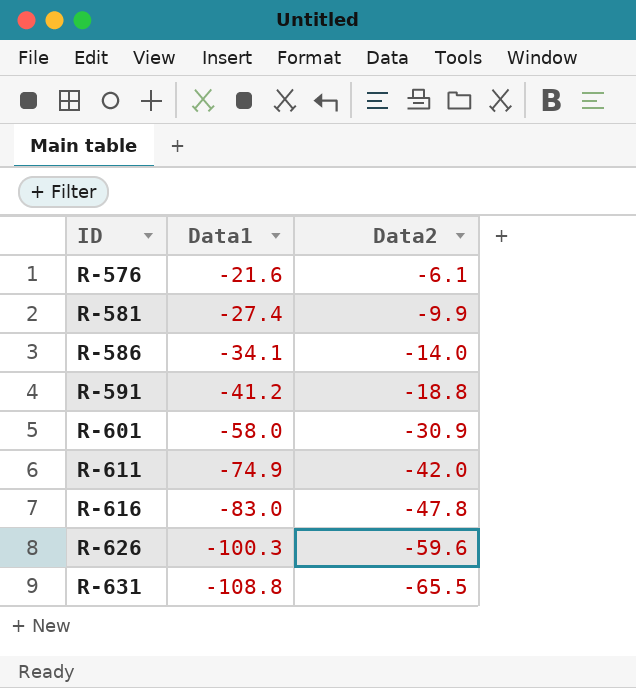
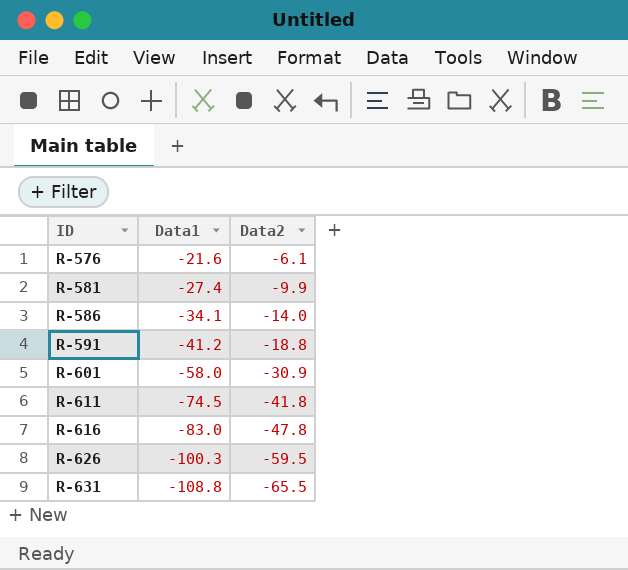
R-611 | Data1: -74.9 -> -74.5
R-611 | Data2: -42.0 -> -41.8
R-626 | Data2: -59.6 -> -59.5

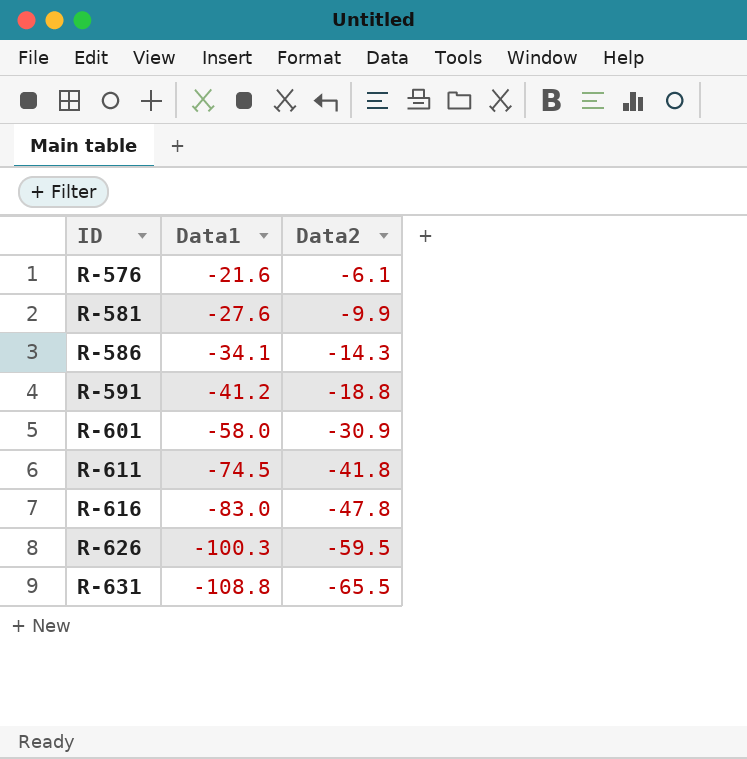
R-581 | Data1: -27.4 -> -27.6
R-586 | Data2: -14.0 -> -14.3

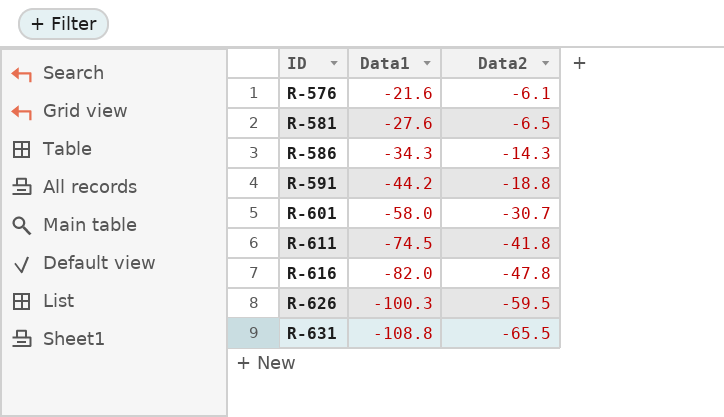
R-581 | Data2: -9.9 -> -6.5
R-586 | Data1: -34.1 -> -34.3
R-591 | Data1: -41.2 -> -44.2
R-601 | Data2: -30.9 -> -30.7
R-616 | Data1: -83.0 -> -82.0

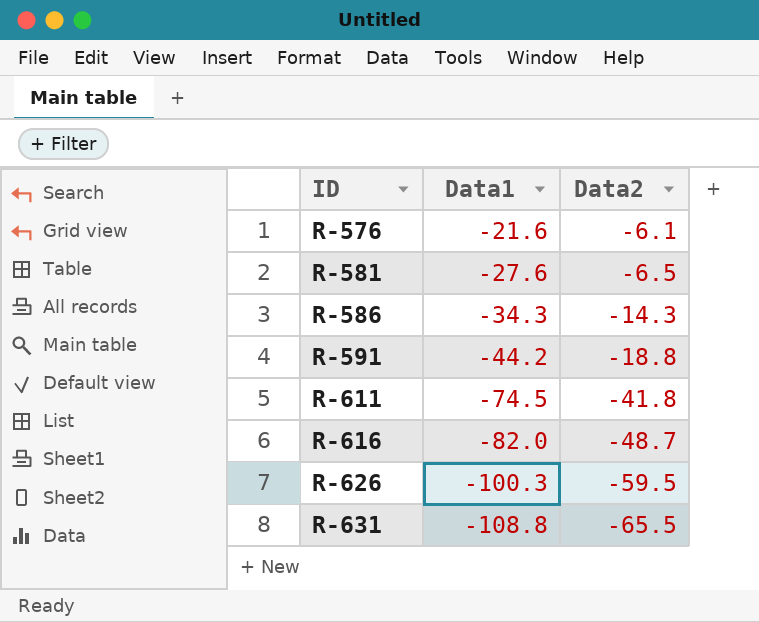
row R-601: -58.0 | -30.7 -> none
R-616 | Data2: -47.8 -> -48.7

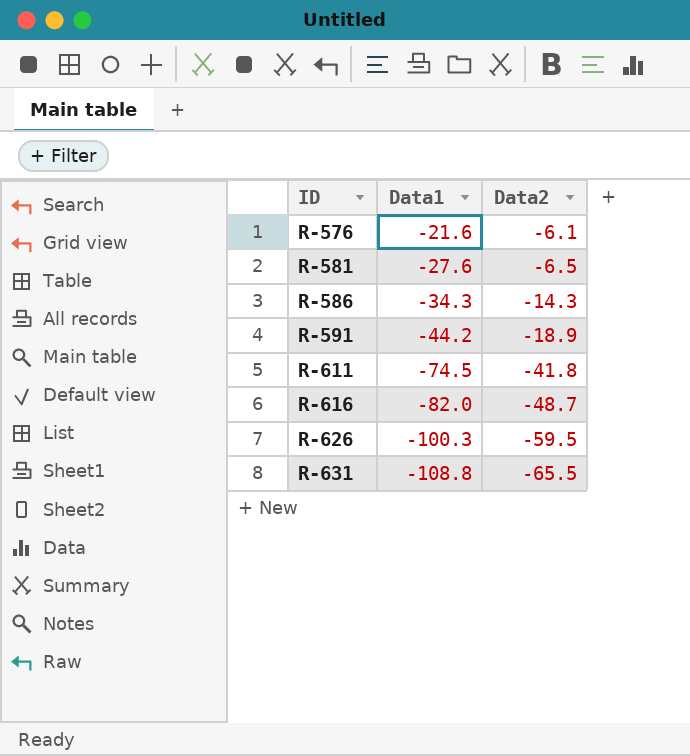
R-591 | Data2: -18.8 -> -18.9

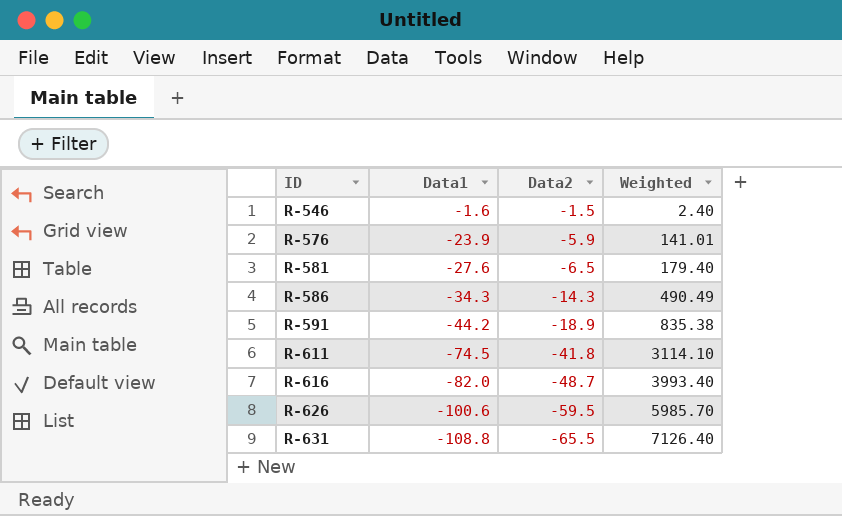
column Weighted | formula: none -> [Data1] * [Data2]
row R-546: none -> -1.6 | -1.5 | 2.40
R-576 | Data1: -21.6 -> -23.9
R-576 | Data2: -6.1 -> -5.9
R-626 | Data1: -100.3 -> -100.6

